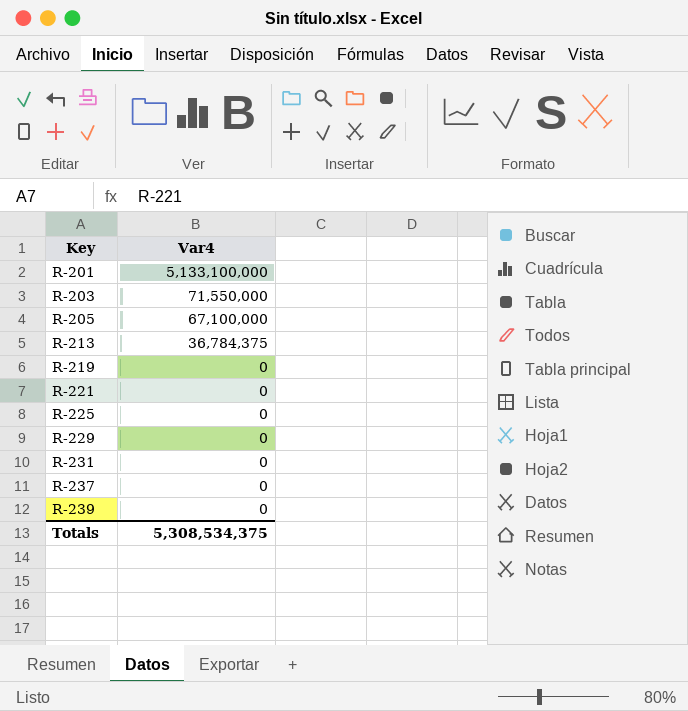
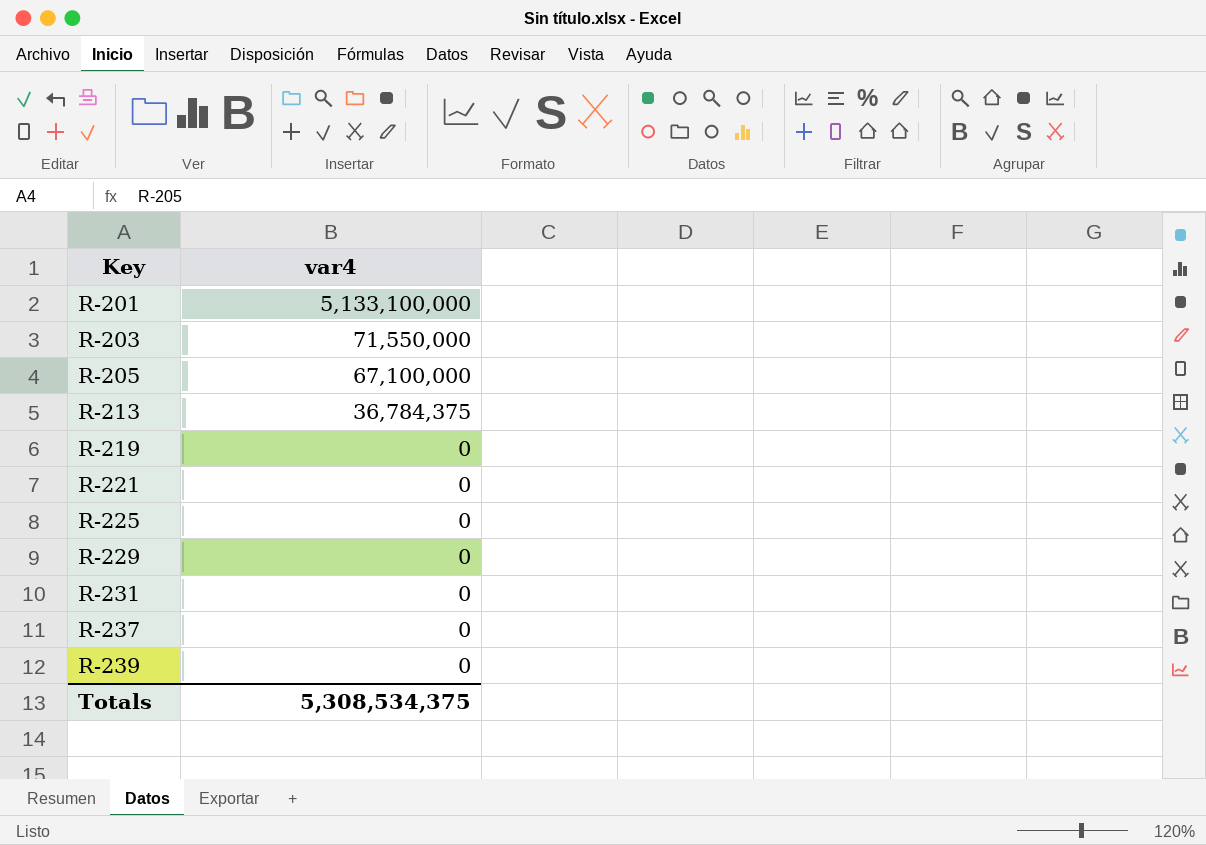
column name: Var4 -> var4

